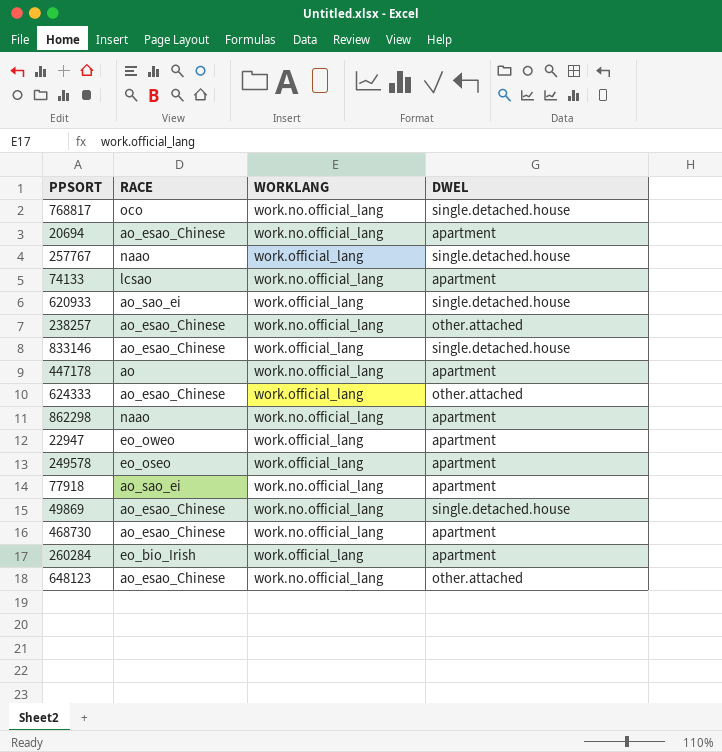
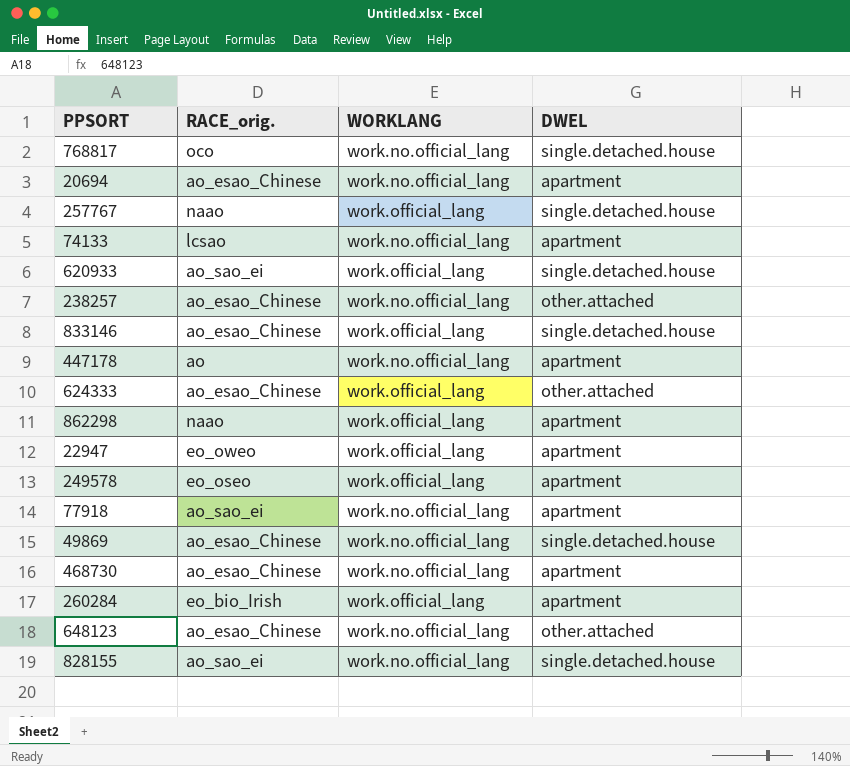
column name: RACE -> RACE_orig.
862298 | WORKLANG: work.no.official_lang -> work.official_lang
row 828155: none -> ao_sao_ei | work.no.official_lang | single.detached.house

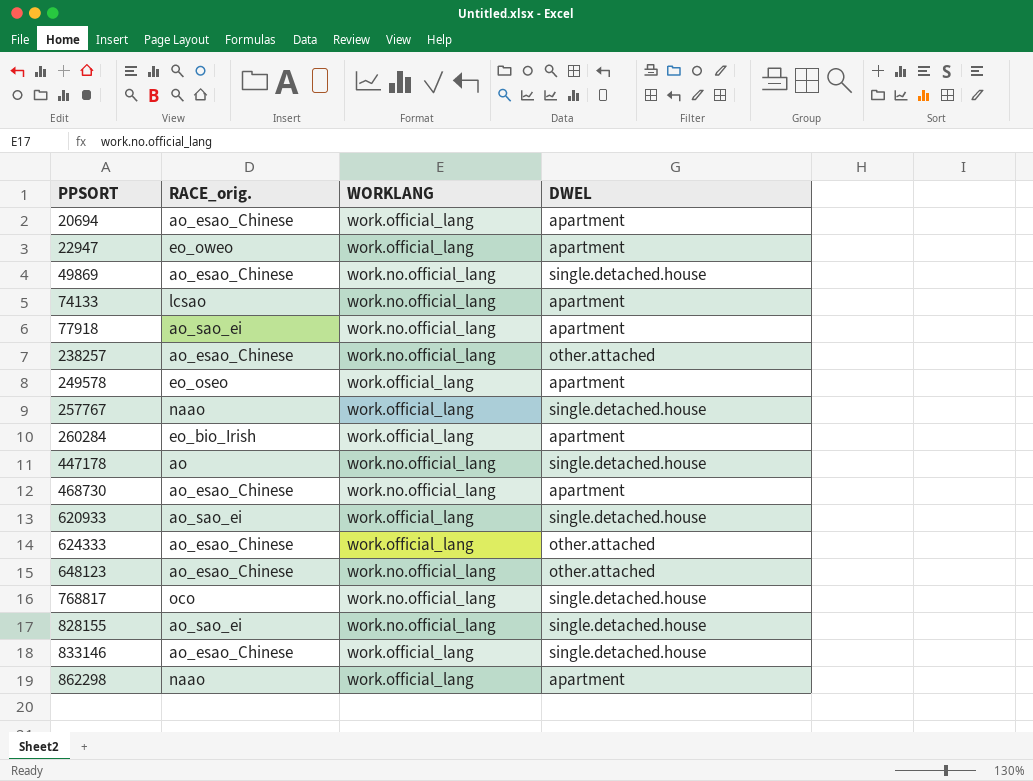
row order: none -> PPSORT ascending
20694 | WORKLANG: work.no.official_lang -> work.official_lang
447178 | DWEL: apartment -> single.detached.house

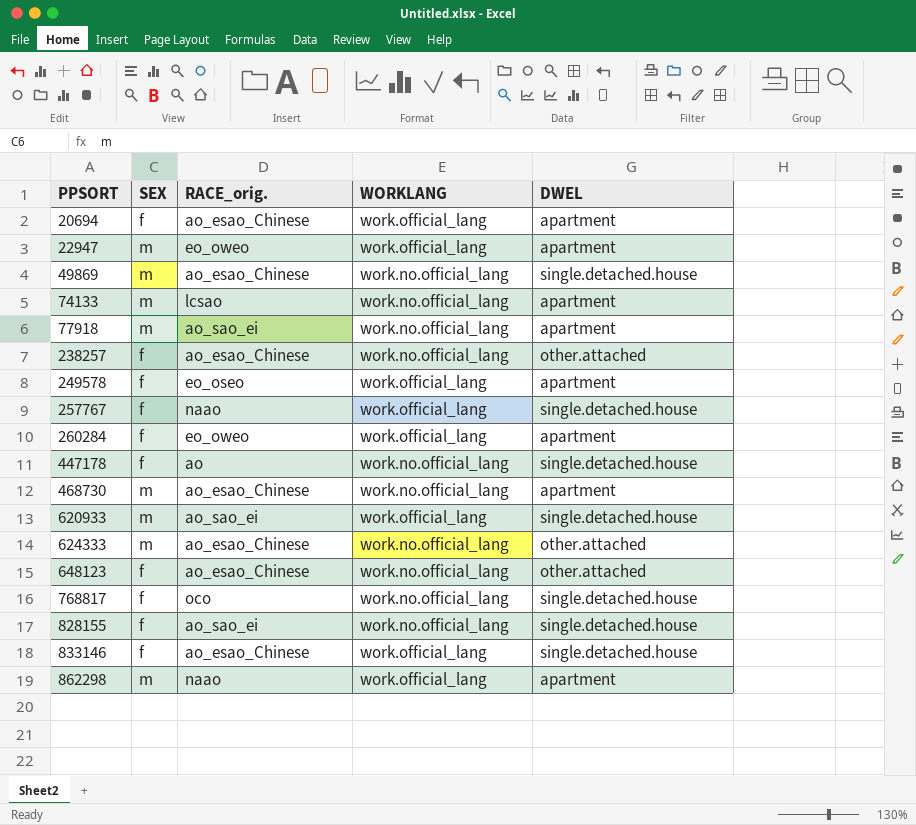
column SEX | position: none -> 2
260284 | RACE_orig.: eo_bio_Irish -> eo_oweo
624333 | WORKLANG: work.official_lang -> work.no.official_lang

